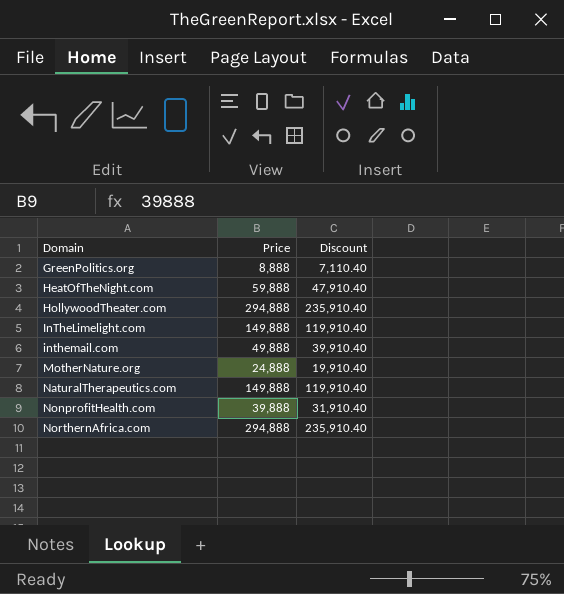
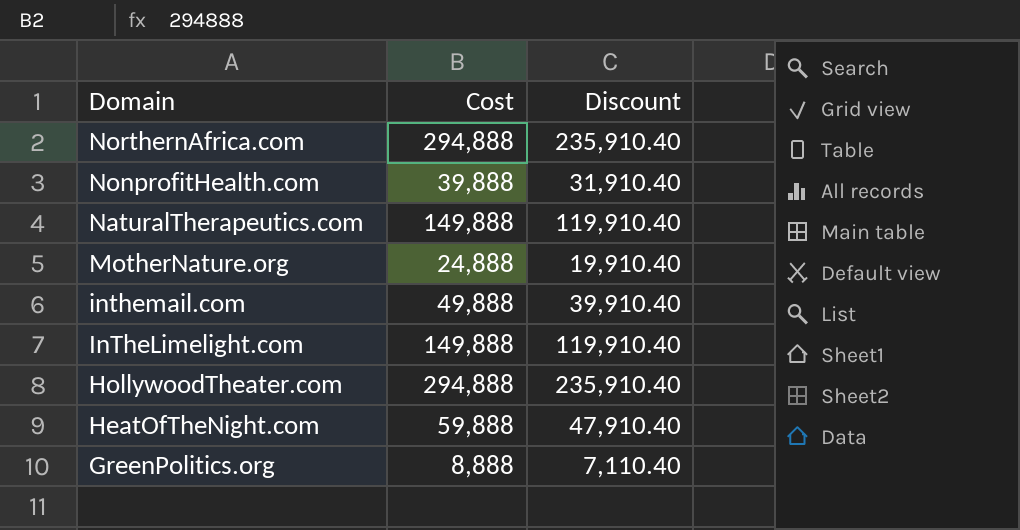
row order: Domain ascending -> Domain descending
column name: Price -> Cost

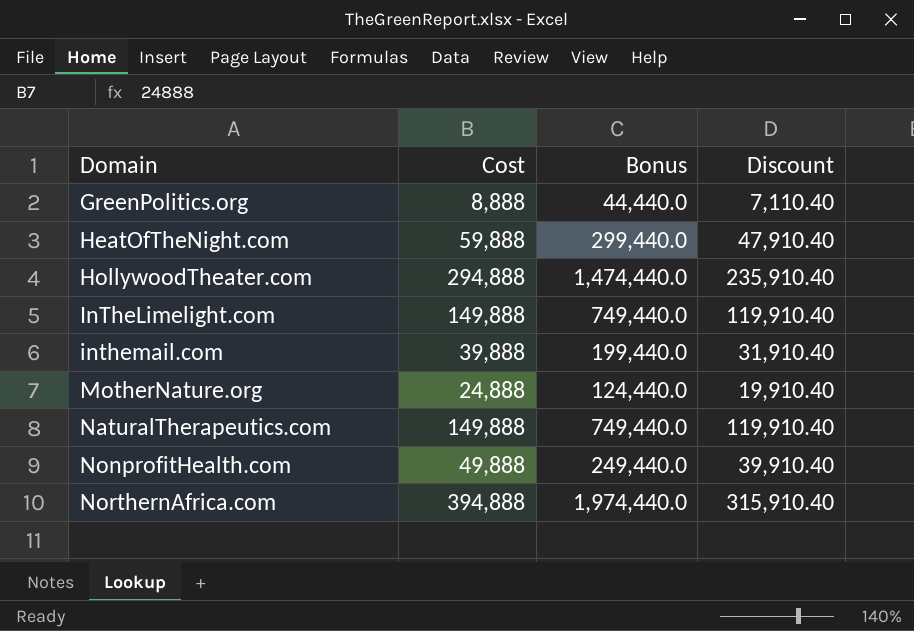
row order: Domain descending -> Domain ascending
column Bonus | formula: none -> [Cost] * 5
inthemail.com | Cost: 49,888 -> 39,888
inthemail.com | Discount: 39,910.40 -> 31,910.40
NonprofitHealth.com | Cost: 39,888 -> 49,888
NonprofitHealth.com | Discount: 31,910.40 -> 39,910.40
NorthernAfrica.com | Cost: 294,888 -> 394,888
NorthernAfrica.com | Discount: 235,910.40 -> 315,910.40

